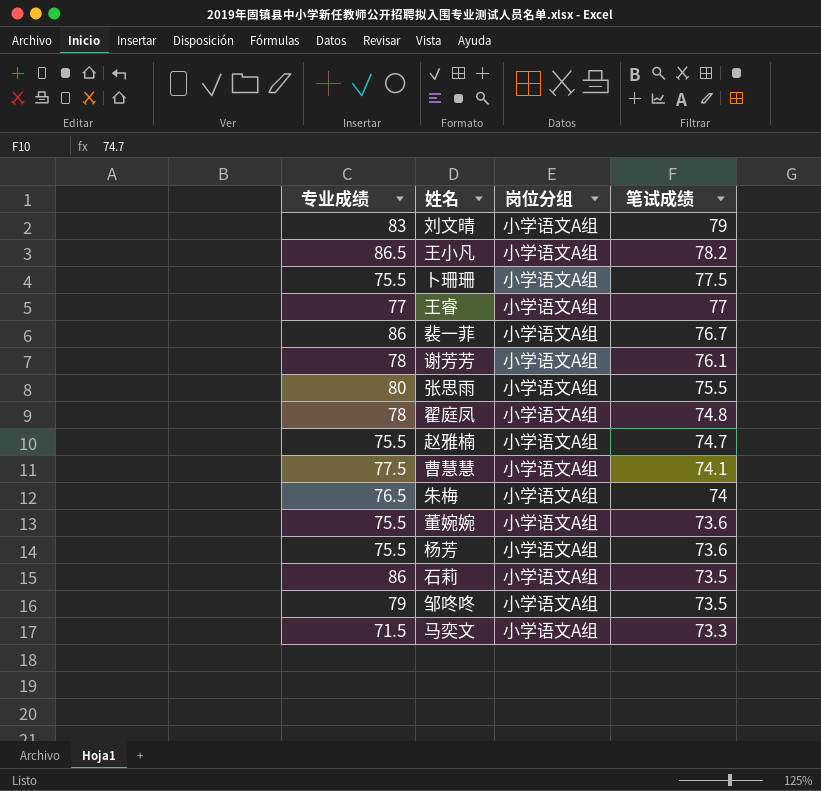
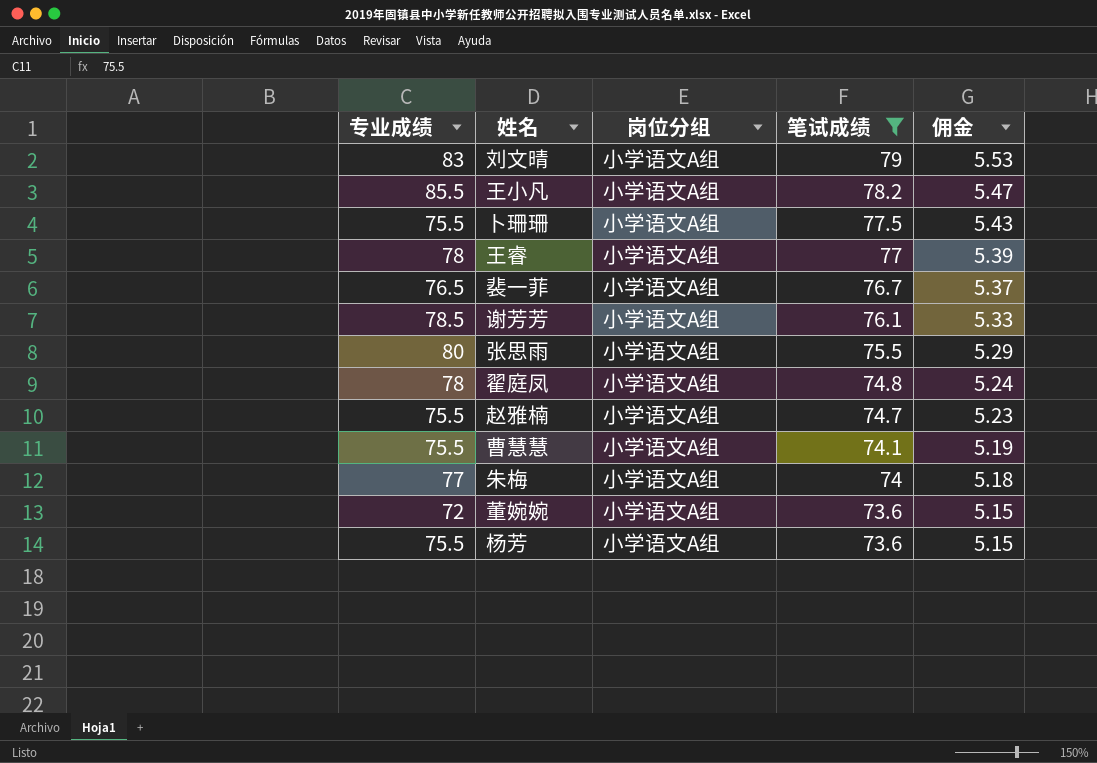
filter: none -> 笔试成绩 >= 73.6
column 佣金 | formula: none -> [笔试成绩] * 0.07
王小凡 | 专业成绩: 86.5 -> 85.5
王睿 | 专业成绩: 77 -> 78
裴一菲 | 专业成绩: 86 -> 76.5
谢芳芳 | 专业成绩: 78 -> 78.5
曹慧慧 | 专业成绩: 77.5 -> 75.5
朱梅 | 专业成绩: 76.5 -> 77
董婉婉 | 专业成绩: 75.5 -> 72

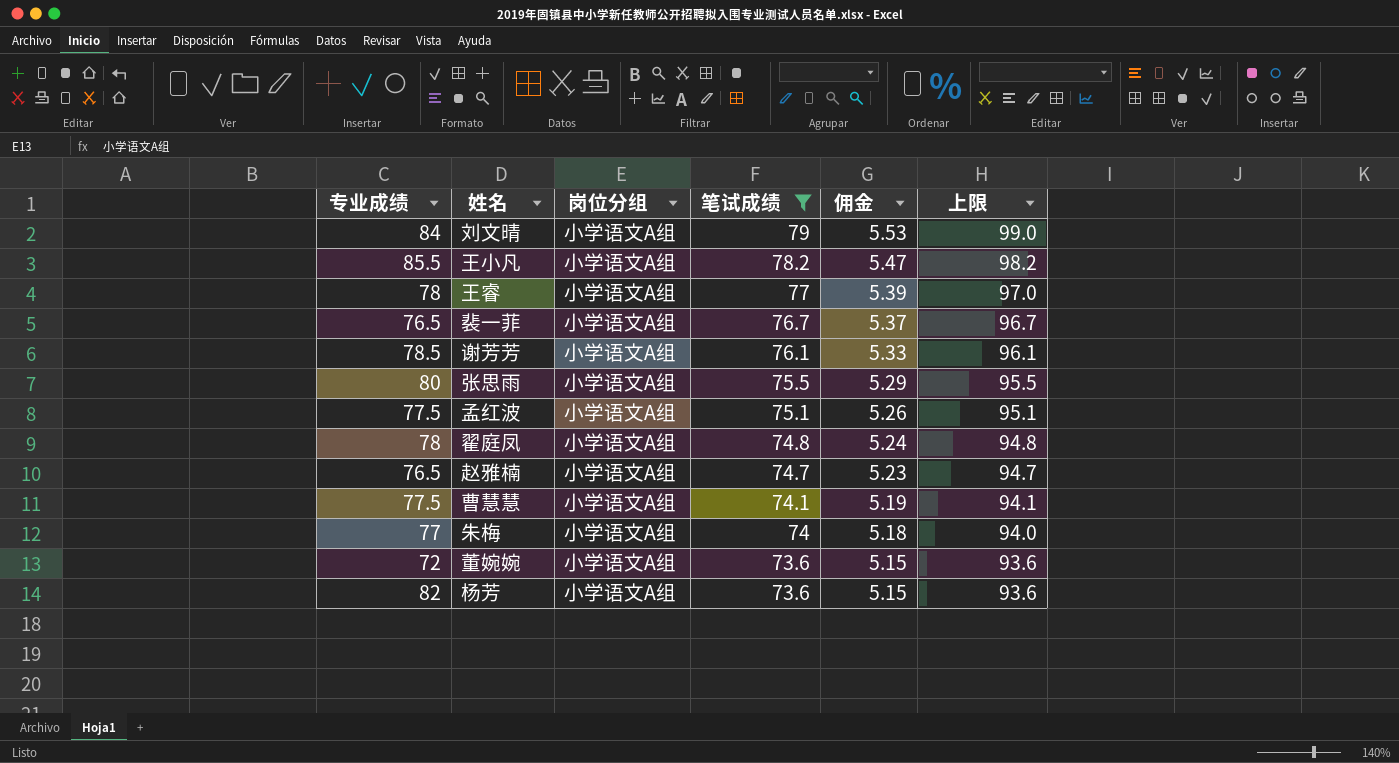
column 上限 | formula: none -> [笔试成绩] + 20
row 卜珊珊: 75.5 | 小学语文A组 | 77.5 | 5.43 -> none
刘文晴 | 专业成绩: 83 -> 84
row 孟红波: none -> 77.5 | 小学语文A组 | 75.1 | 5.26 | 95.1
赵雅楠 | 专业成绩: 75.5 -> 76.5
曹慧慧 | 专业成绩: 75.5 -> 77.5
杨芳 | 专业成绩: 75.5 -> 82

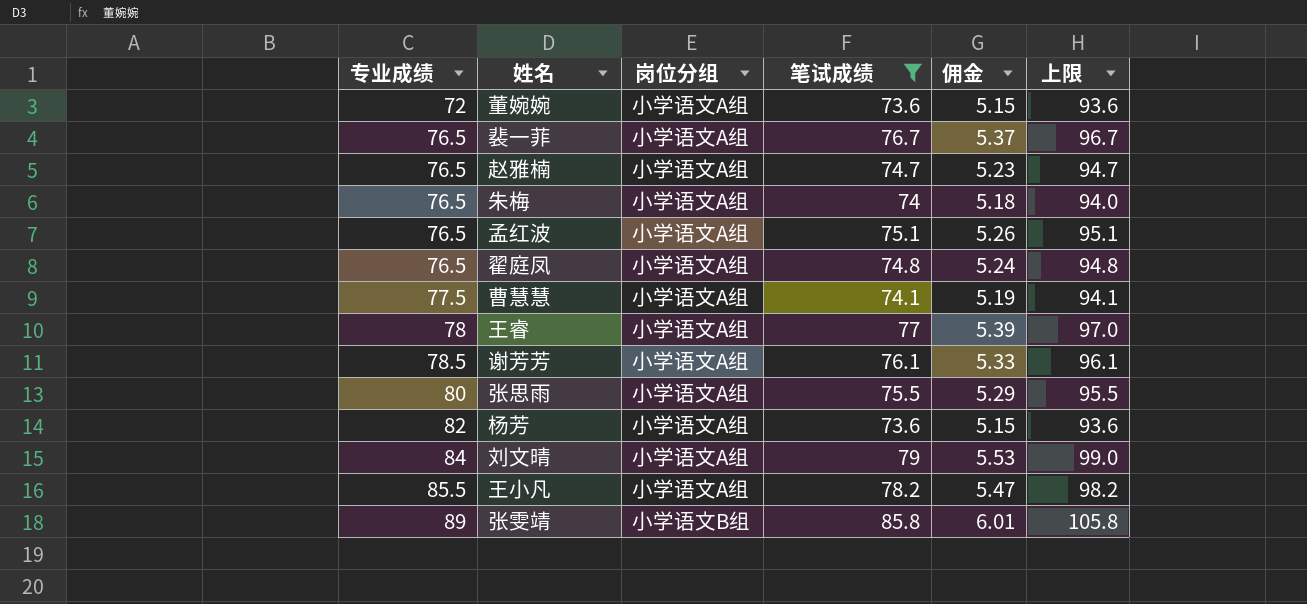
row order: 笔试成绩 descending -> 专业成绩 ascending
朱梅 | 专业成绩: 77 -> 76.5
孟红波 | 专业成绩: 77.5 -> 76.5
翟庭凤 | 专业成绩: 78 -> 76.5
row 张雯靖: none -> 89 | 小学语文B组 | 85.8 | 6.01 | 105.8

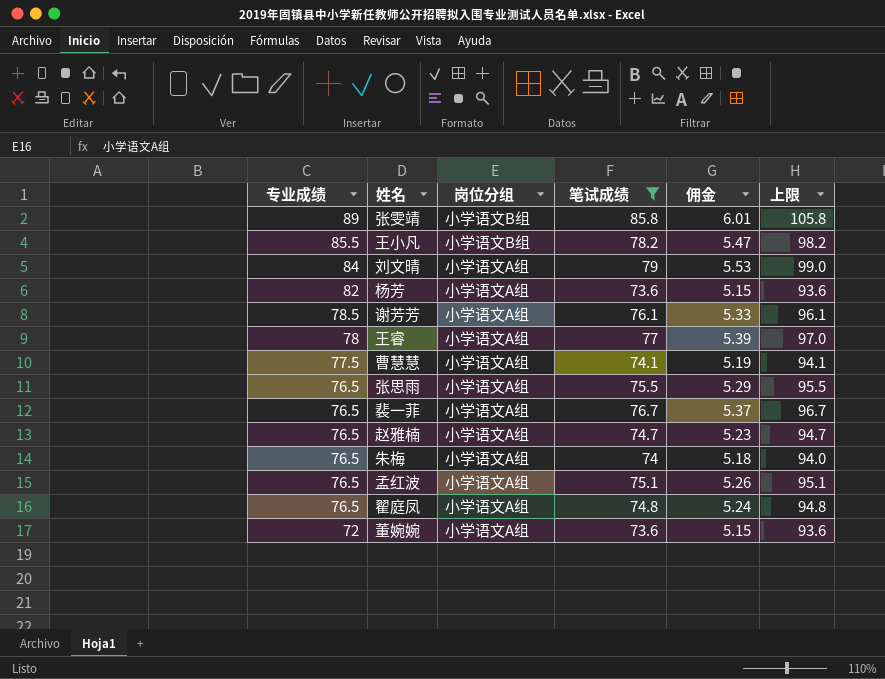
row order: 专业成绩 ascending -> 专业成绩 descending
王小凡 | 岗位分组: 小学语文A组 -> 小学语文B组
张思雨 | 专业成绩: 80 -> 76.5

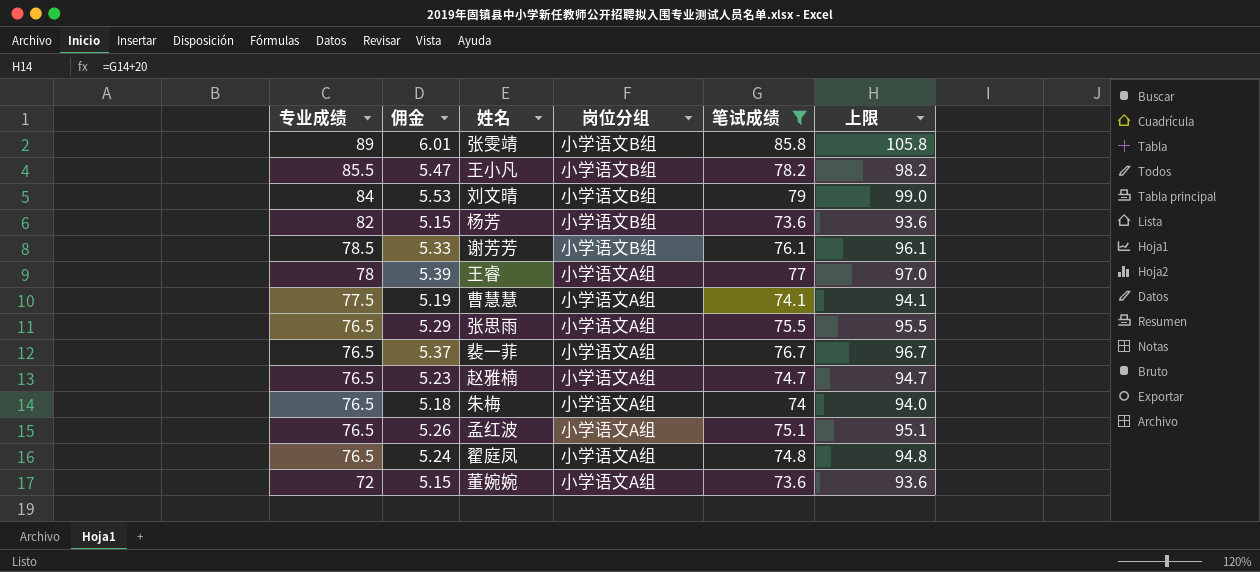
column 佣金 | position: 5 -> 2
刘文晴 | 岗位分组: 小学语文A组 -> 小学语文B组
杨芳 | 岗位分组: 小学语文A组 -> 小学语文B组
谢芳芳 | 岗位分组: 小学语文A组 -> 小学语文B组

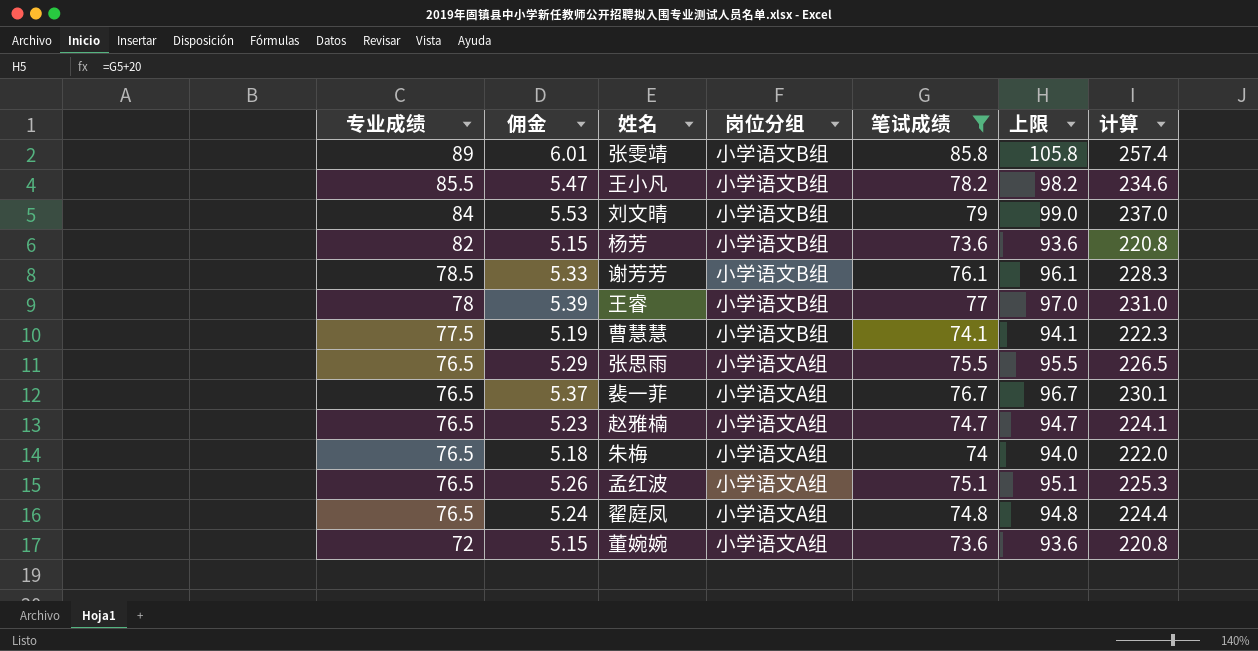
column 计算 | formula: none -> [笔试成绩] * 3
王睿 | 岗位分组: 小学语文A组 -> 小学语文B组
曹慧慧 | 岗位分组: 小学语文A组 -> 小学语文B组

